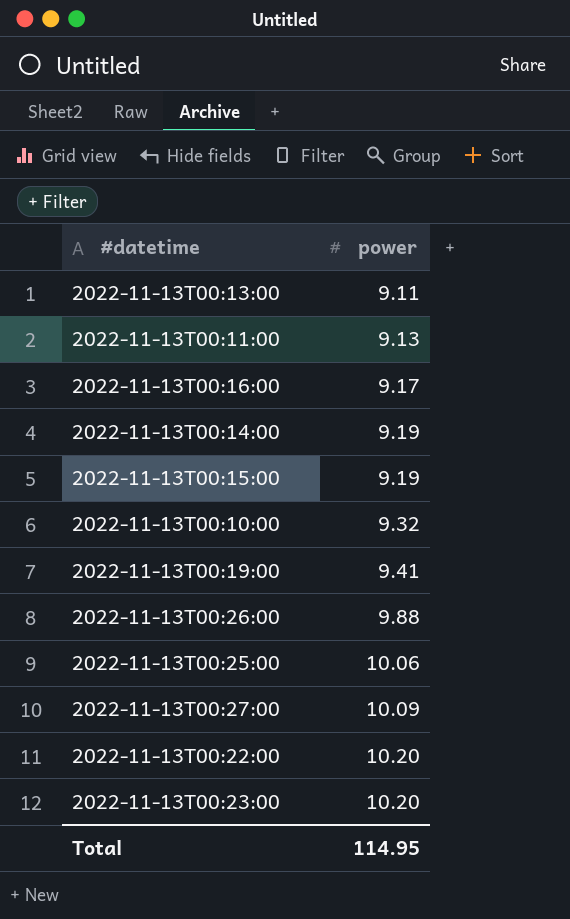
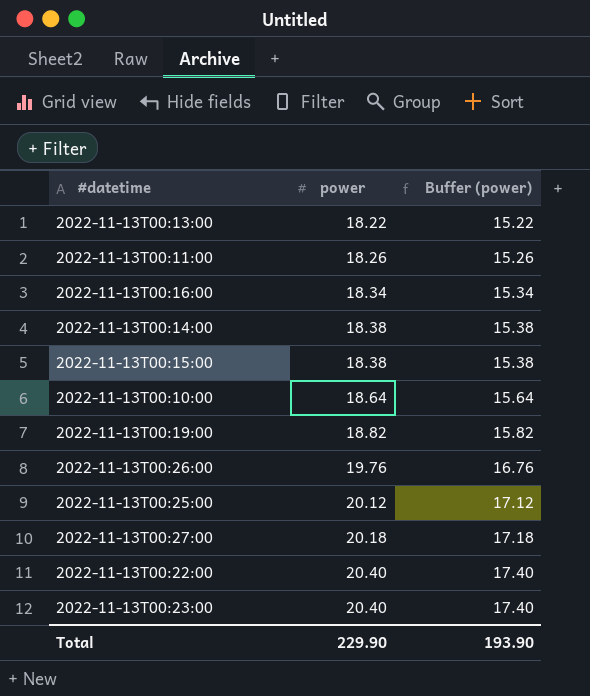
column Buffer (power) | formula: none -> [power] - 3
2022-11-13T00:13:00 | power: 9.11 -> 18.22
2022-11-13T00:11:00 | power: 9.13 -> 18.26
2022-11-13T00:16:00 | power: 9.17 -> 18.34
2022-11-13T00:14:00 | power: 9.19 -> 18.38
2022-11-13T00:15:00 | power: 9.19 -> 18.38
2022-11-13T00:10:00 | power: 9.32 -> 18.64
2022-11-13T00:19:00 | power: 9.41 -> 18.82
2022-11-13T00:26:00 | power: 9.88 -> 19.76
2022-11-13T00:25:00 | power: 10.06 -> 20.12
2022-11-13T00:27:00 | power: 10.09 -> 20.18
2022-11-13T00:22:00 | power: 10.20 -> 20.40
2022-11-13T00:23:00 | power: 10.20 -> 20.40
Total | power: 114.95 -> 229.90

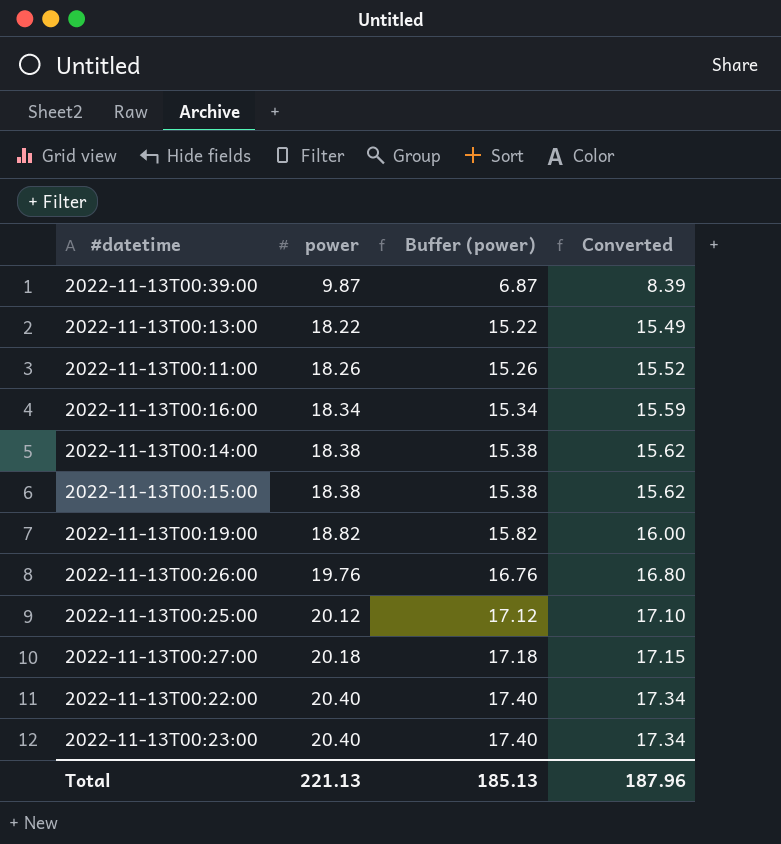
column Converted | formula: none -> [power] * 0.85
row 2022-11-13T00:10:00: 18.64 | 15.64 -> none
row 2022-11-13T00:39:00: none -> 9.87 | 6.87 | 8.39
Total | power: 229.90 -> 221.13
Total | Buffer (power): 193.90 -> 185.13

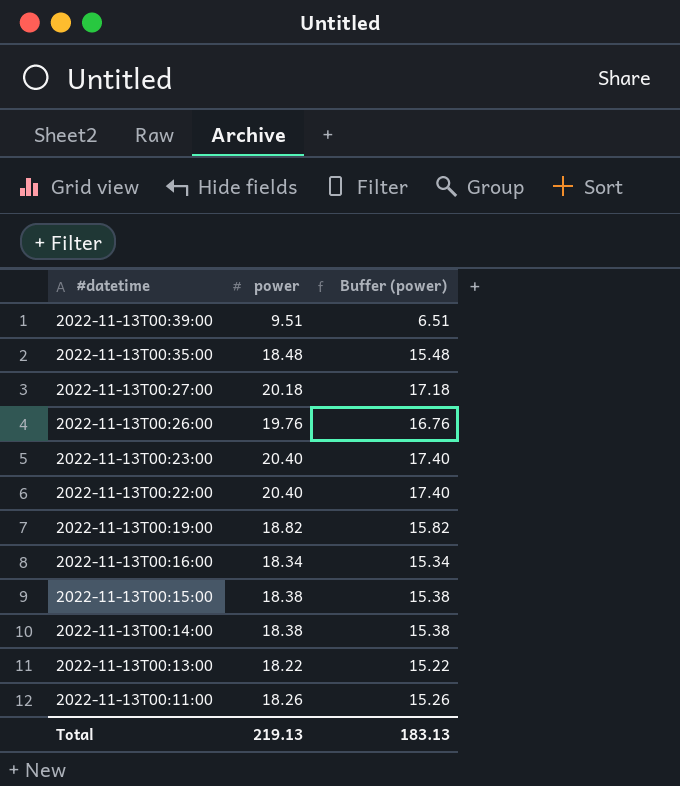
row order: power ascending -> #datetime descending
column Converted | formula: [power] * 0.85 -> none
row 2022-11-13T00:25:00: 20.12 | 17.12 | 17.10 -> none
2022-11-13T00:39:00 | power: 9.87 -> 9.51
2022-11-13T00:39:00 | Buffer (power): 6.87 -> 6.51
row 2022-11-13T00:35:00: none -> 18.48 | 15.48
Total | power: 221.13 -> 219.13
Total | Buffer (power): 185.13 -> 183.13

